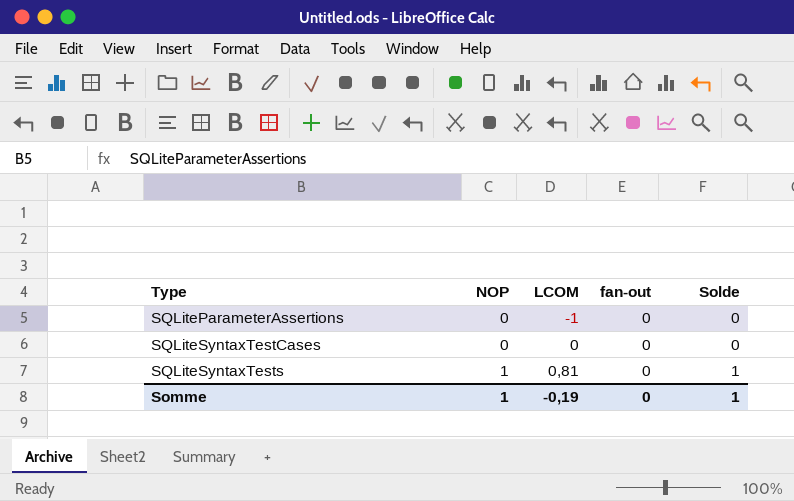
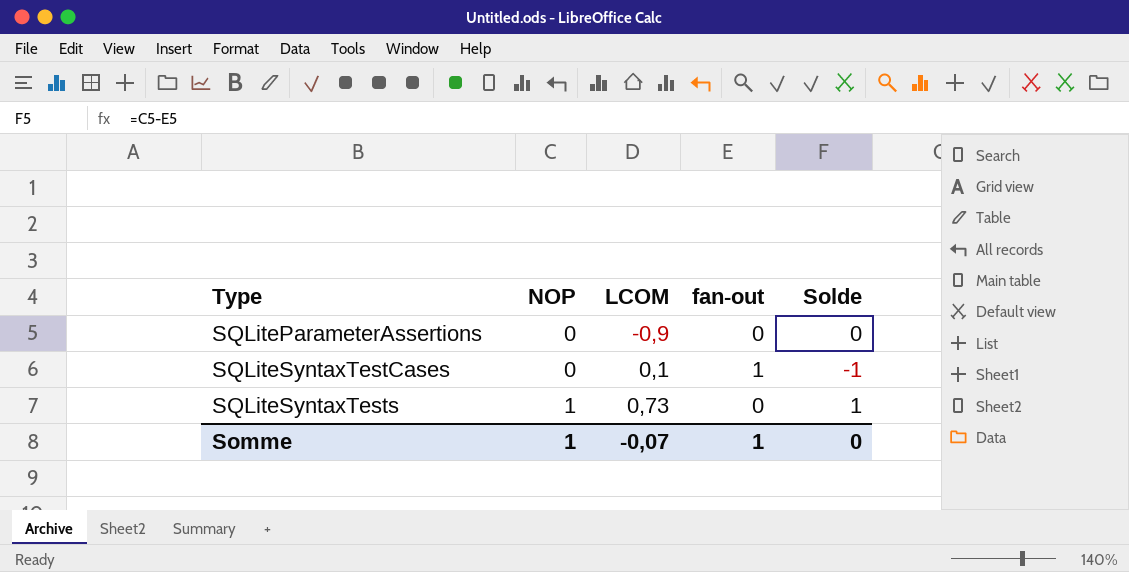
SQLiteParameterAssertions | LCOM: -1 -> -0,9
SQLiteSyntaxTestCases | LCOM: 0 -> 0,1
SQLiteSyntaxTestCases | fan-out: 0 -> 1
SQLiteSyntaxTestCases | Solde: 0 -> -1
SQLiteSyntaxTests | LCOM: 0,81 -> 0,73
Somme | LCOM: -0,19 -> -0,07
Somme | fan-out: 0 -> 1
Somme | Solde: 1 -> 0

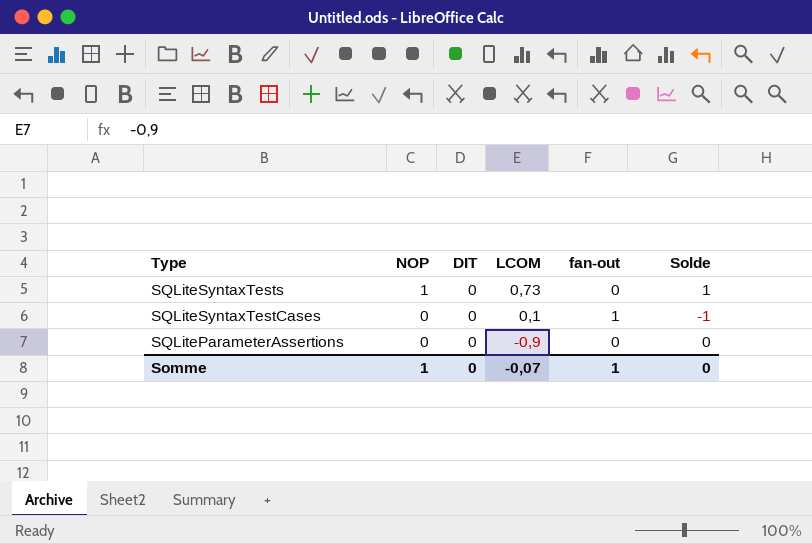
row order: Type ascending -> Type descending
column DIT | position: none -> 3

